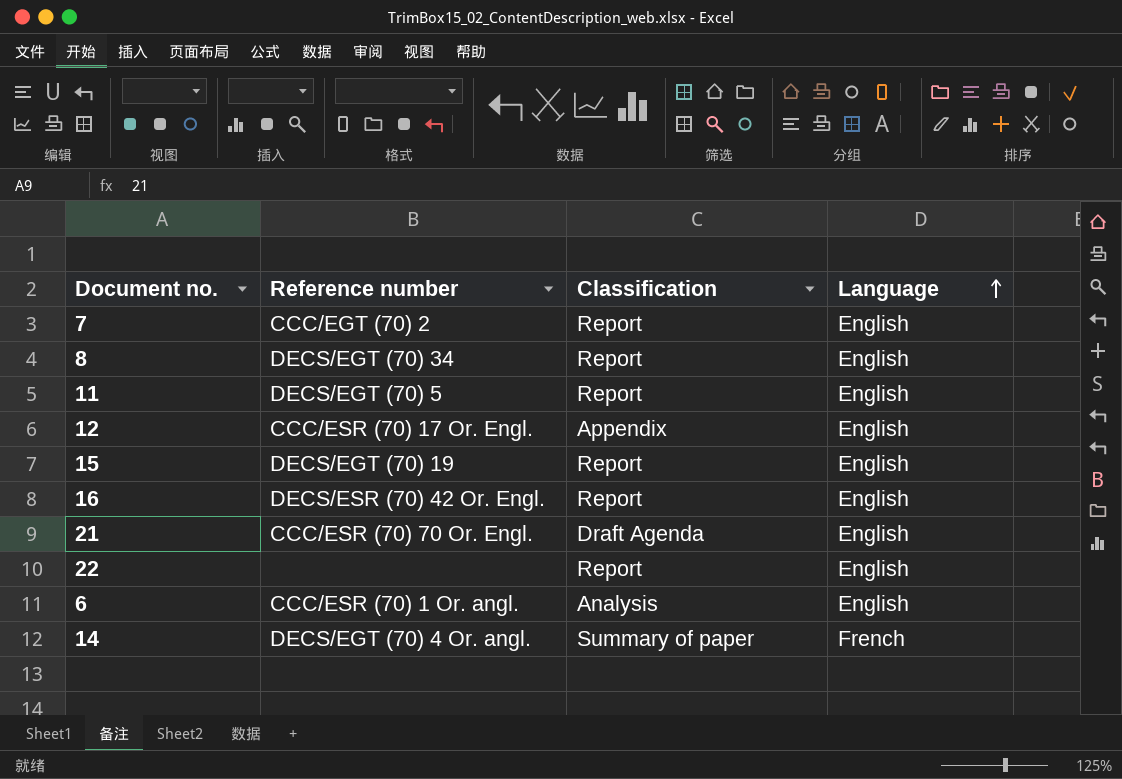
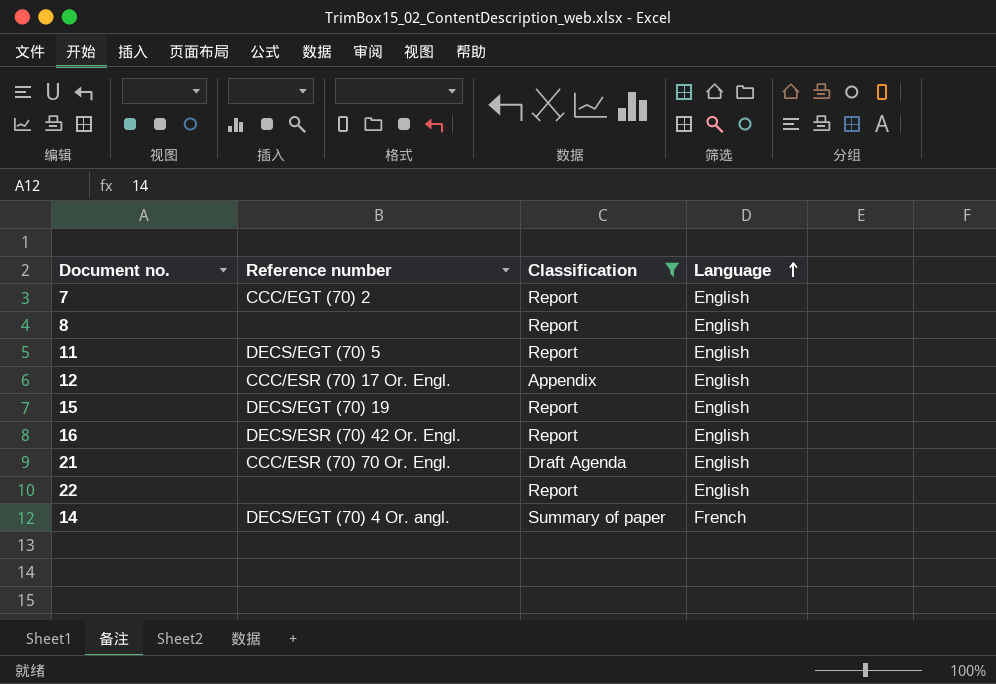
filter: none -> Classification != Analysis
8 | Reference number: DECS/EGT (70) 34 -> none

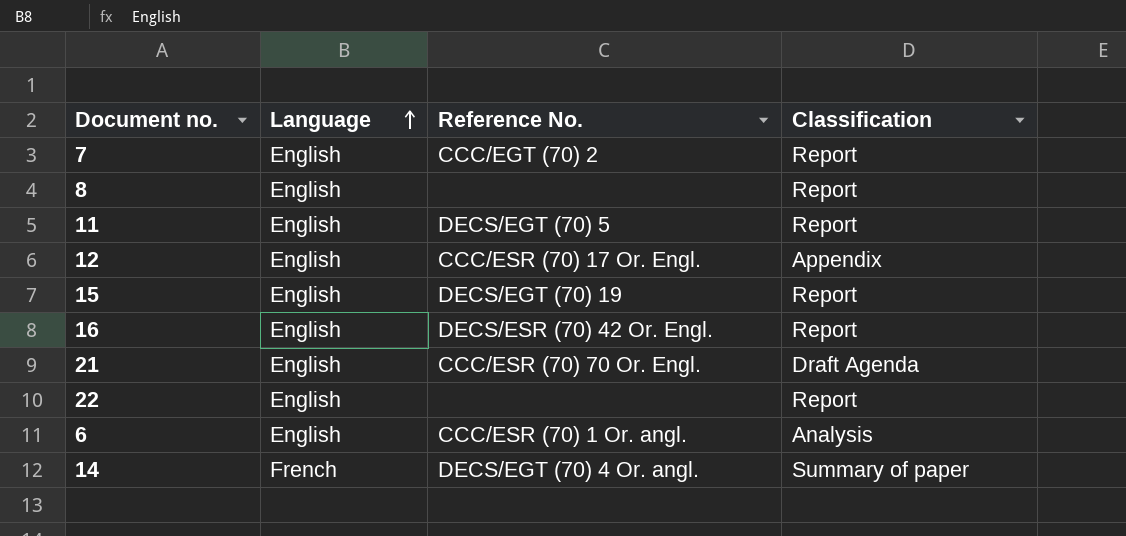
filter: Classification != Analysis -> none
column Language | position: 4 -> 2
column name: Reference number -> Reference No.

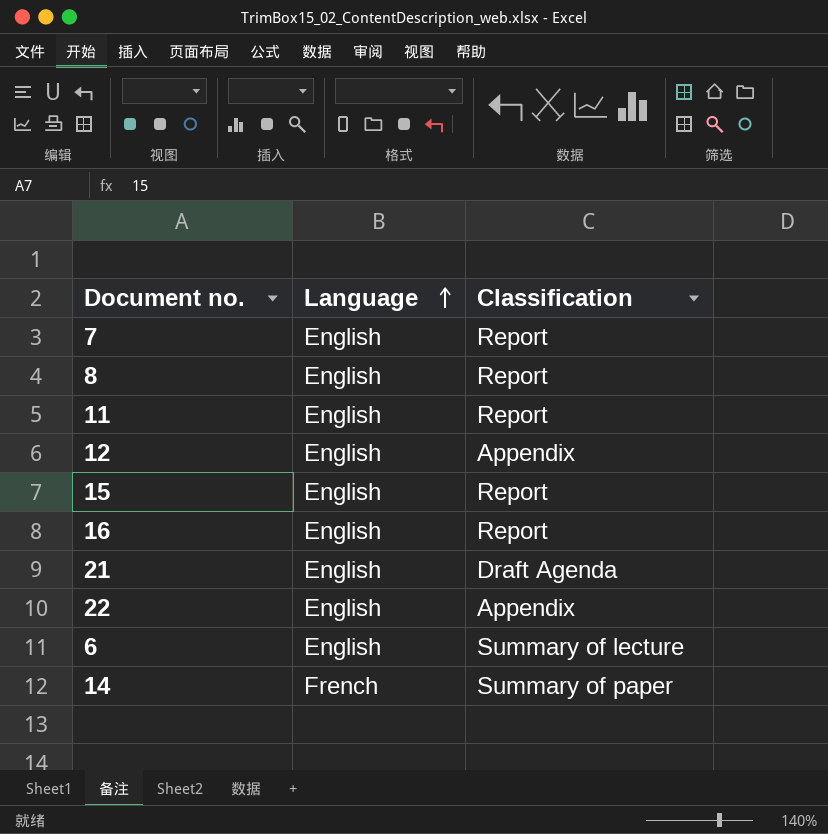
column Reference No. | position: 3 -> none
22 | Classification: Report -> Appendix
6 | Classification: Analysis -> Summary of lecture

